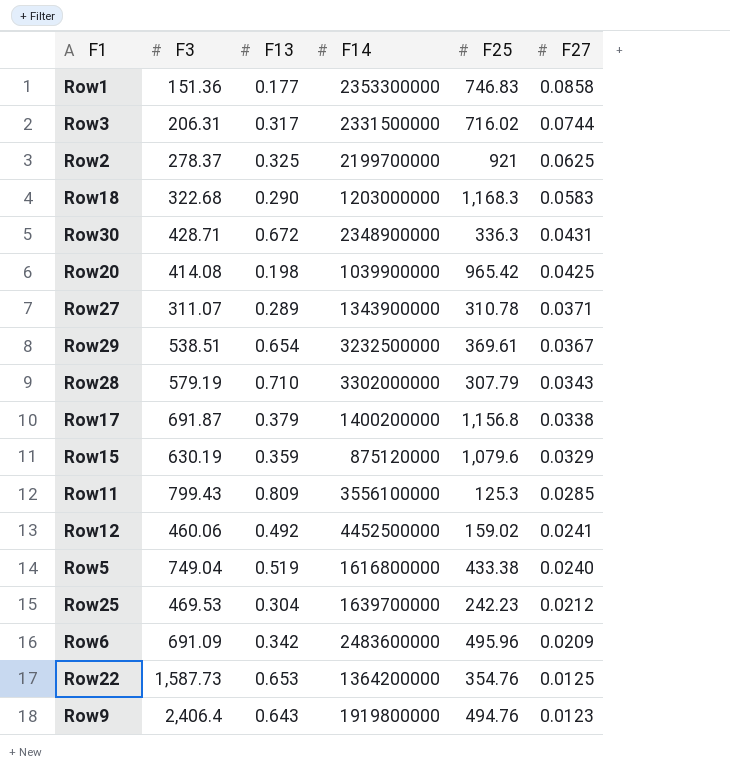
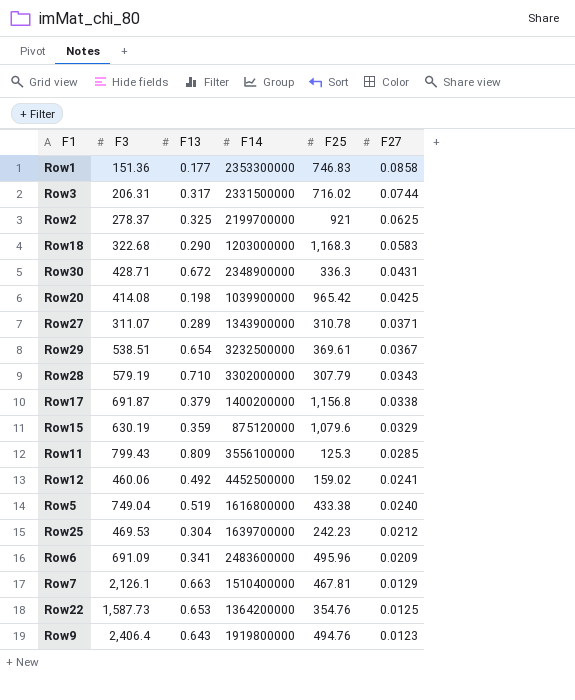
Row6 | F13: 0.342 -> 0.341
row Row7: none -> 2,126.1 | 0.663 | 1510400000 | 467.81 | 0.0129

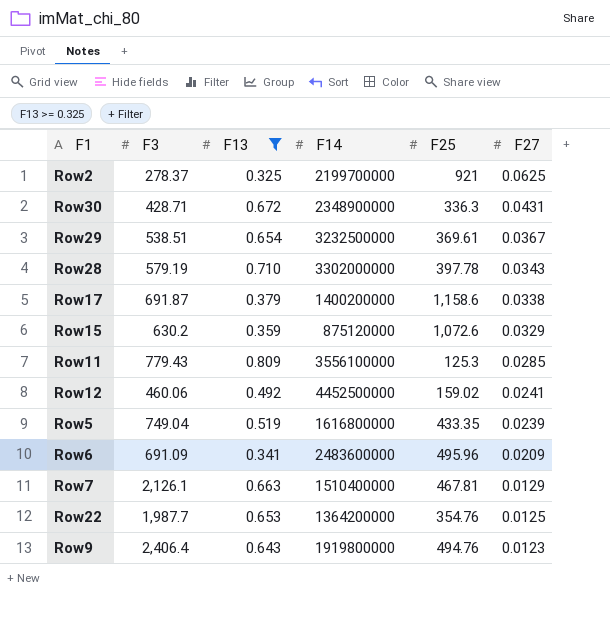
filter: none -> F13 >= 0.325
Row28 | F25: 307.79 -> 397.78
Row17 | F25: 1,156.8 -> 1,158.6
Row15 | F3: 630.19 -> 630.2
Row15 | F25: 1,079.6 -> 1,072.6
Row11 | F3: 799.43 -> 779.43
Row5 | F25: 433.38 -> 433.35
Row5 | F27: 0.0240 -> 0.0239
Row22 | F3: 1,587.73 -> 1,987.7

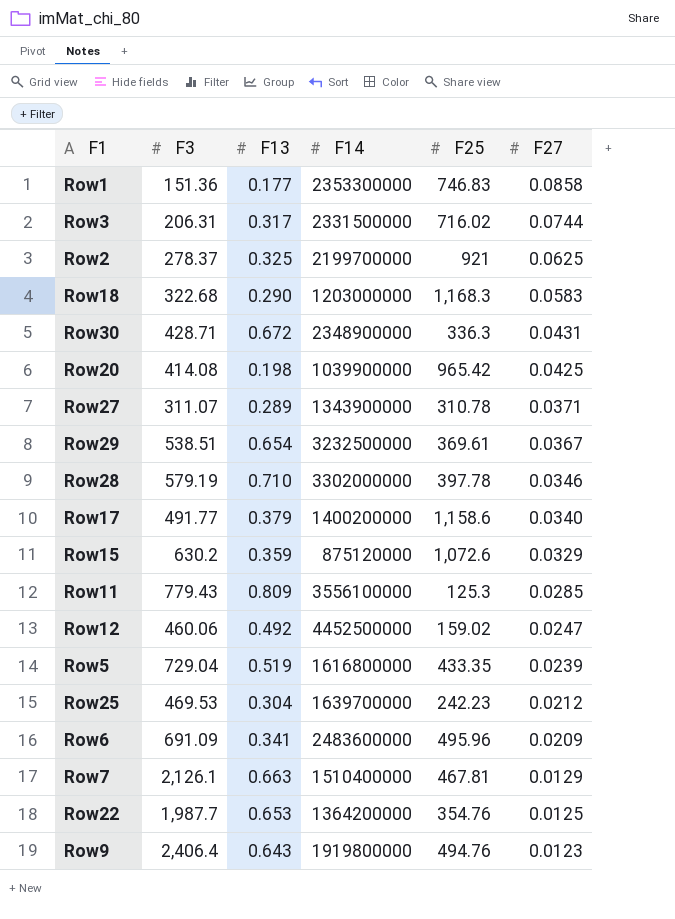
filter: F13 >= 0.325 -> none
Row28 | F27: 0.0343 -> 0.0346
Row17 | F3: 691.87 -> 491.77
Row17 | F27: 0.0338 -> 0.0340
Row12 | F27: 0.0241 -> 0.0247
Row5 | F3: 749.04 -> 729.04

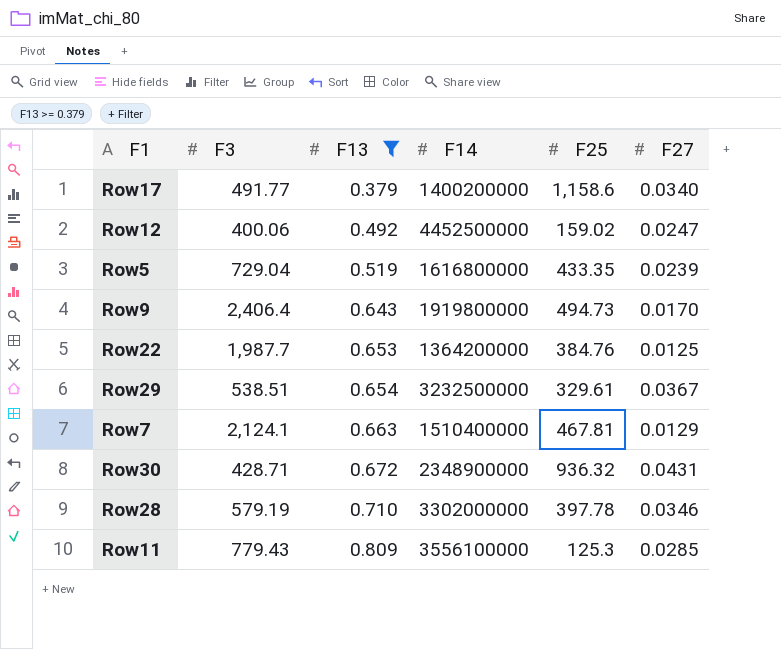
filter: none -> F13 >= 0.379
row order: F27 descending -> F13 ascending
Row12 | F3: 460.06 -> 400.06
Row9 | F25: 494.76 -> 494.73
Row9 | F27: 0.0123 -> 0.0170
Row22 | F25: 354.76 -> 384.76
Row29 | F25: 369.61 -> 329.61
Row7 | F3: 2,126.1 -> 2,124.1
Row30 | F25: 336.3 -> 936.32

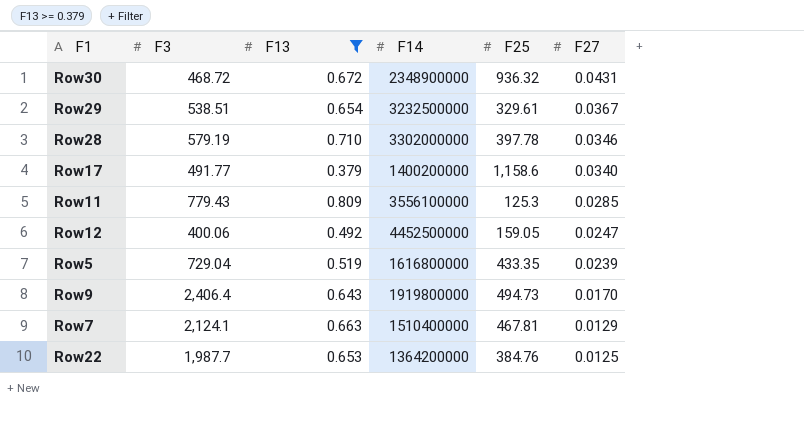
row order: F13 ascending -> F27 descending
Row30 | F3: 428.71 -> 468.72
Row12 | F25: 159.02 -> 159.05

